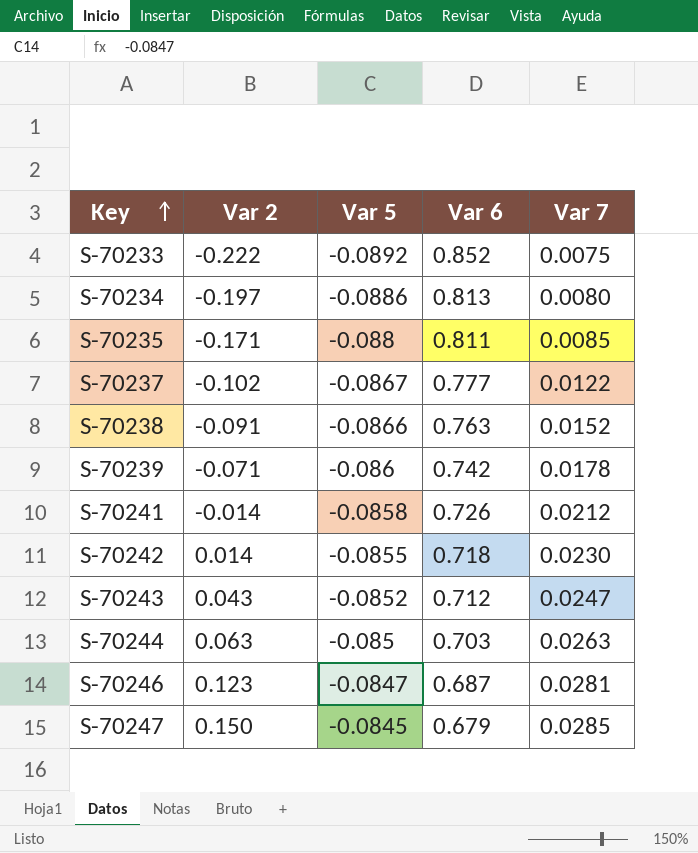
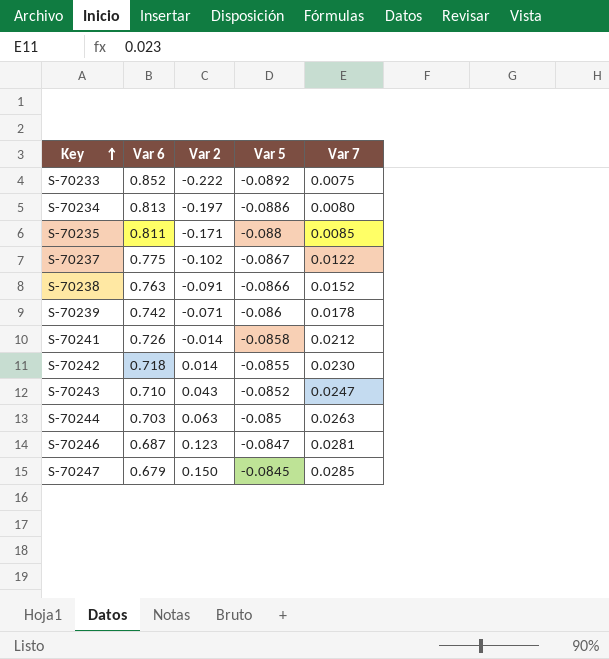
column Var 6 | position: 4 -> 2
S-70237 | Var 6: 0.777 -> 0.775
S-70243 | Var 6: 0.712 -> 0.710

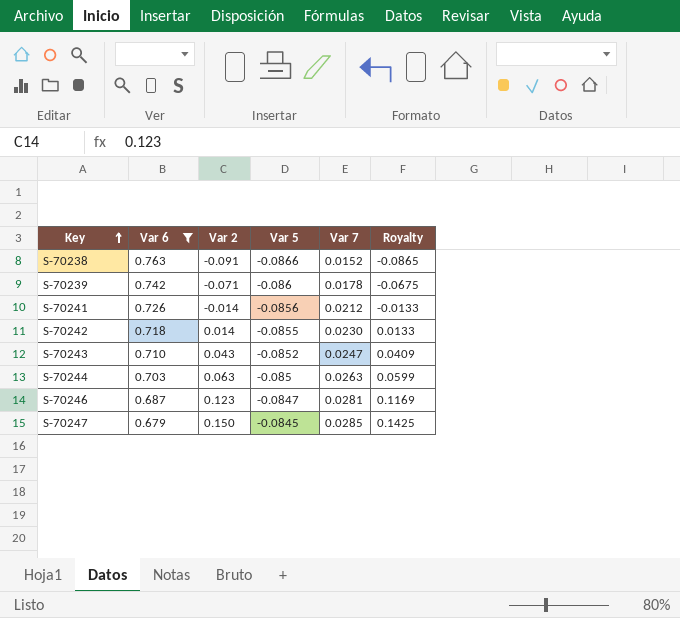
filter: none -> Var 6 <= 0.763
column Royalty | formula: none -> [Var 2] * 0.95
S-70241 | Var 5: -0.0858 -> -0.0856

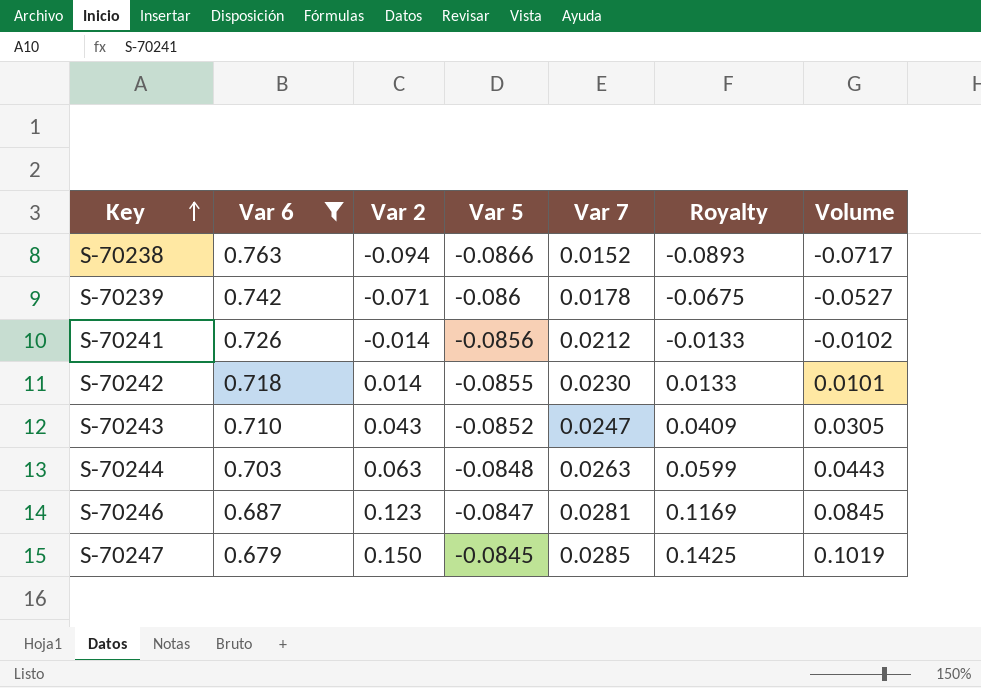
column Volume | formula: none -> [Var 6] * [Var 2]
S-70238 | Var 2: -0.091 -> -0.094
S-70238 | Royalty: -0.0865 -> -0.0893
S-70244 | Var 5: -0.085 -> -0.0848

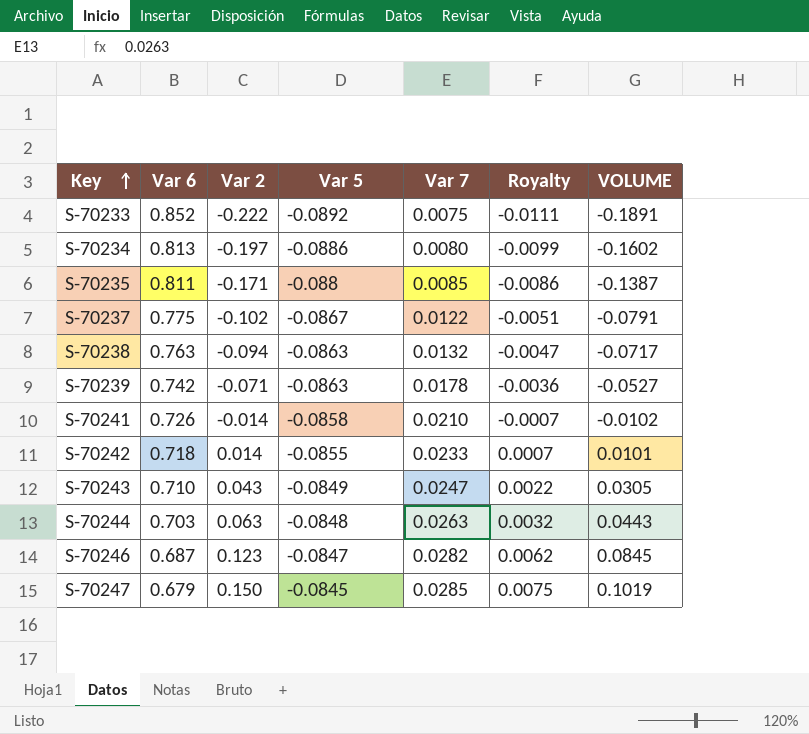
filter: Var 6 <= 0.763 -> none
column Royalty | formula: [Var 2] * 0.95 -> [Var 2] * 0.05
column name: Volume -> VOLUME
S-70238 | Var 5: -0.0866 -> -0.0863
S-70238 | Var 7: 0.0152 -> 0.0132
S-70239 | Var 5: -0.086 -> -0.0863
S-70241 | Var 5: -0.0856 -> -0.0858
S-70241 | Var 7: 0.0212 -> 0.0210
S-70242 | Var 7: 0.0230 -> 0.0233
S-70243 | Var 5: -0.0852 -> -0.0849
S-70246 | Var 7: 0.0281 -> 0.0282

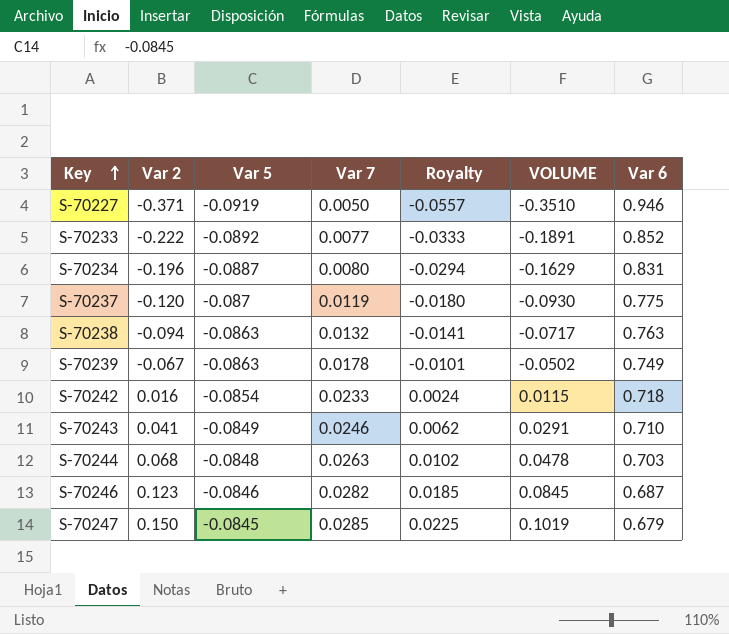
column Royalty | formula: [Var 2] * 0.05 -> [Var 2] * 0.15
column Var 6 | position: 2 -> 7
row S-70235: 0.811 | -0.171 | -0.088 | 0.0085 | -0.0086 | -0.1387 -> none
row S-70241: 0.726 | -0.014 | -0.0858 | 0.0210 | -0.0007 | -0.0102 -> none
row S-70227: none -> -0.371 | -0.0919 | 0.0050 | -0.0557 | -0.3510 | 0.946
S-70233 | Var 7: 0.0075 -> 0.0077
S-70234 | Var 2: -0.197 -> -0.196
S-70234 | Var 5: -0.0886 -> -0.0887
S-70234 | VOLUME: -0.1602 -> -0.1629
S-70234 | Var 6: 0.813 -> 0.831
S-70237 | Var 2: -0.102 -> -0.120
S-70237 | Var 5: -0.0867 -> -0.087
S-70237 | Var 7: 0.0122 -> 0.0119
S-70237 | VOLUME: -0.0791 -> -0.0930
S-70239 | Var 2: -0.071 -> -0.067
S-70239 | VOLUME: -0.0527 -> -0.0502
S-70239 | Var 6: 0.742 -> 0.749
S-70242 | Var 2: 0.014 -> 0.016
S-70242 | Var 5: -0.0855 -> -0.0854
S-70242 | VOLUME: 0.0101 -> 0.0115
S-70243 | Var 2: 0.043 -> 0.041
S-70243 | Var 7: 0.0247 -> 0.0246
S-70243 | VOLUME: 0.0305 -> 0.0291
S-70244 | Var 2: 0.063 -> 0.068
S-70244 | VOLUME: 0.0443 -> 0.0478
S-70246 | Var 5: -0.0847 -> -0.0846

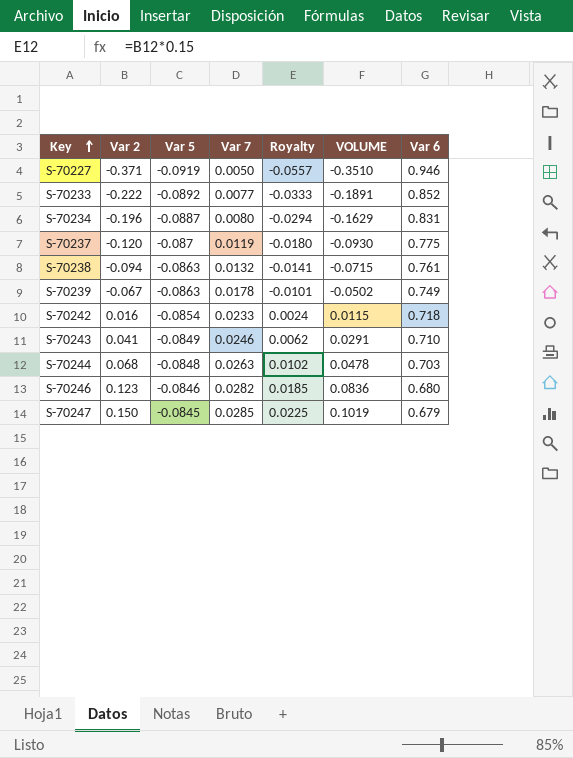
S-70238 | VOLUME: -0.0717 -> -0.0715
S-70238 | Var 6: 0.763 -> 0.761
S-70246 | VOLUME: 0.0845 -> 0.0836
S-70246 | Var 6: 0.687 -> 0.680

